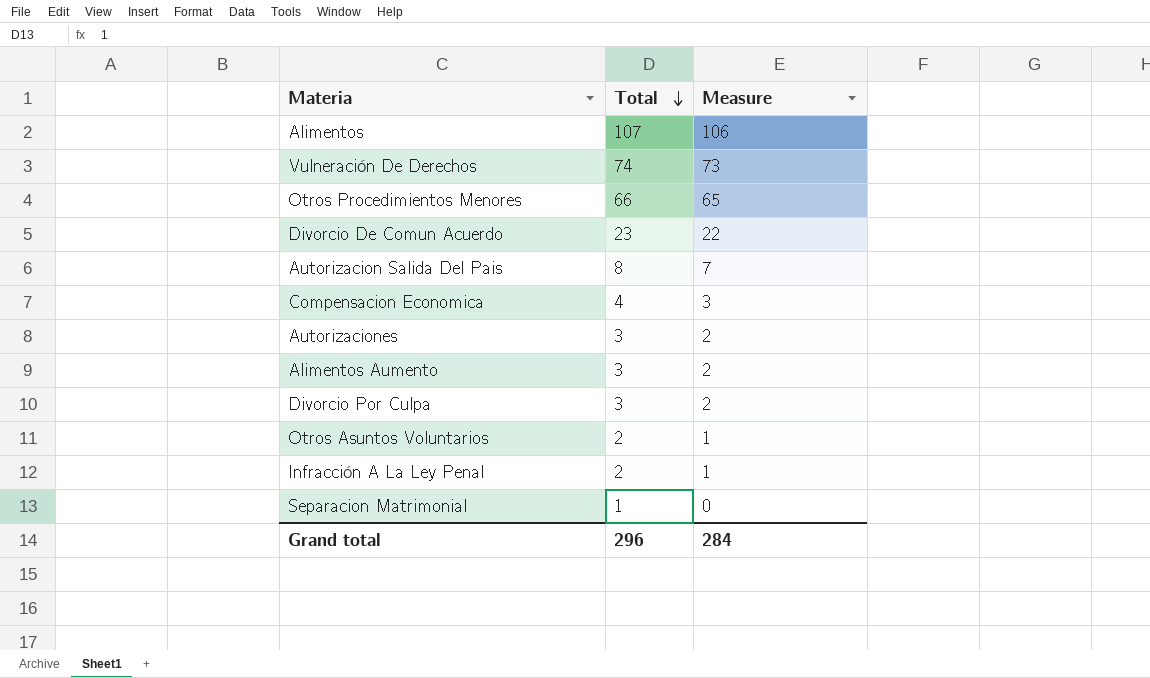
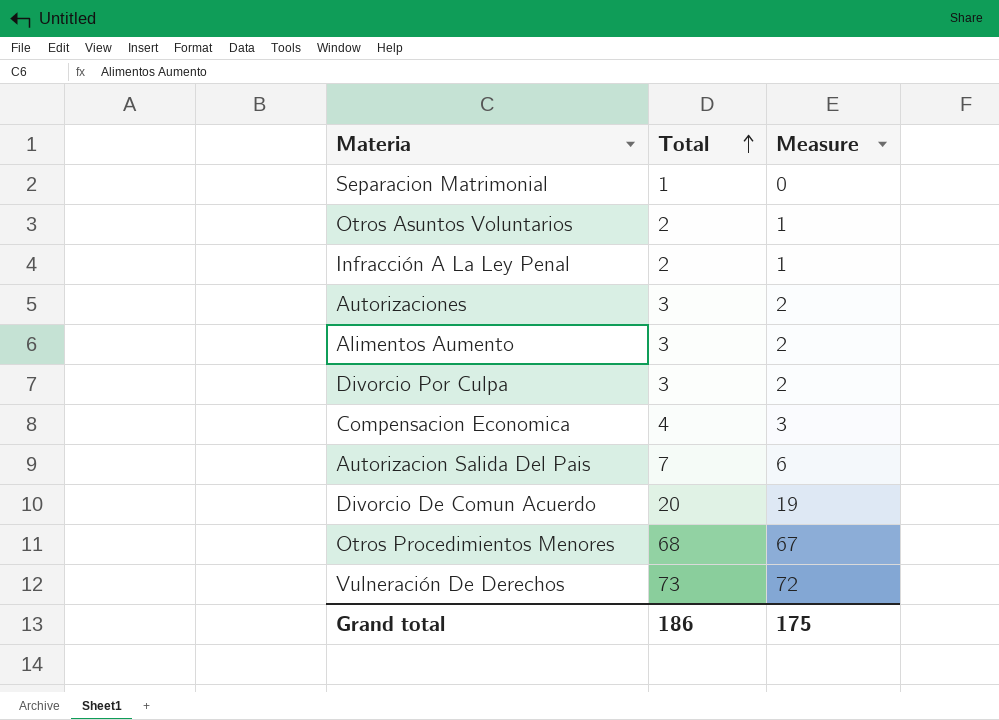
row order: Total descending -> Total ascending
row Alimentos: 107 | 106 -> none
Autorizacion Salida Del Pais | Total: 8 -> 7
Autorizacion Salida Del Pais | Measure: 7 -> 6
Divorcio De Comun Acuerdo | Total: 23 -> 20
Divorcio De Comun Acuerdo | Measure: 22 -> 19
Otros Procedimientos Menores | Total: 66 -> 68
Otros Procedimientos Menores | Measure: 65 -> 67
Vulneración De Derechos | Total: 74 -> 73
Vulneración De Derechos | Measure: 73 -> 72
Grand total | Total: 296 -> 186
Grand total | Measure: 284 -> 175

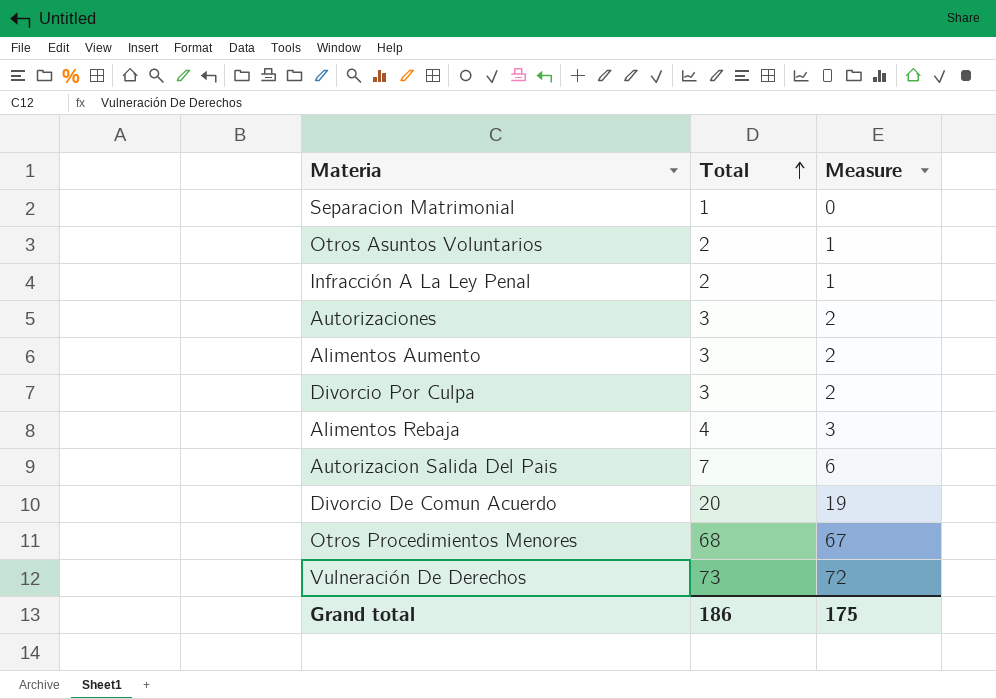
row Compensacion Economica: 4 | 3 -> none
row Alimentos Rebaja: none -> 4 | 3

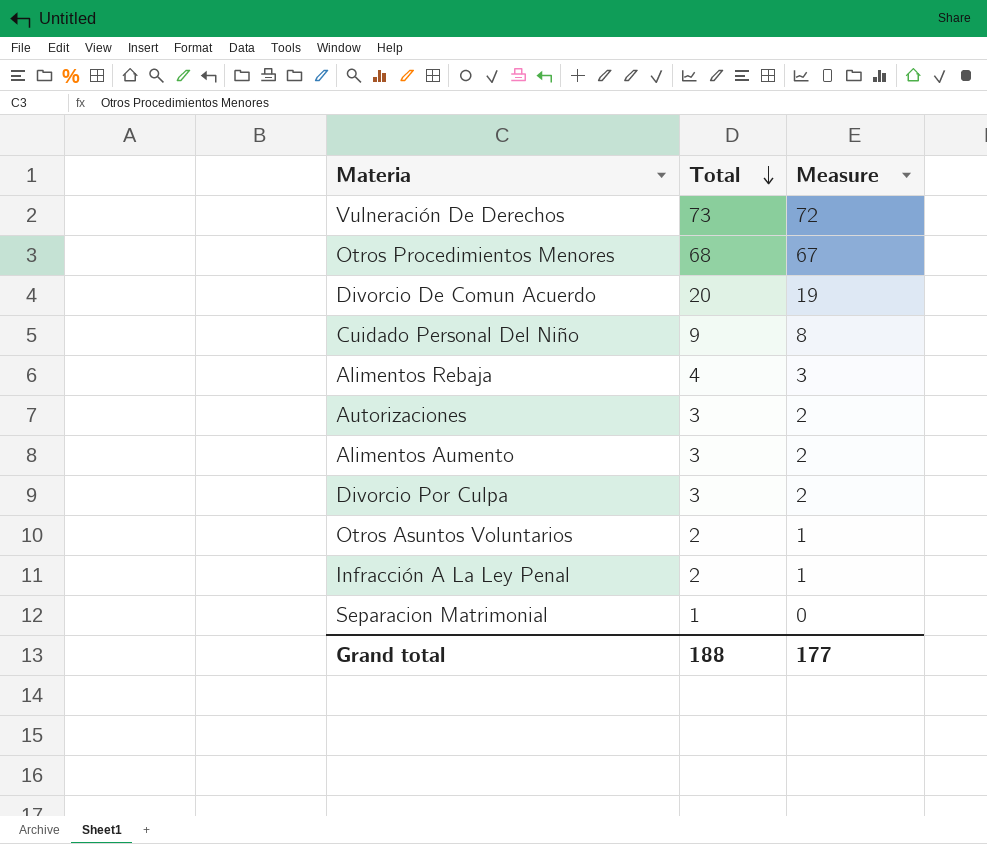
row order: Total ascending -> Total descending
row Autorizacion Salida Del Pais: 7 | 6 -> none
row Cuidado Personal Del Niño: none -> 9 | 8
Grand total | Total: 186 -> 188
Grand total | Measure: 175 -> 177

